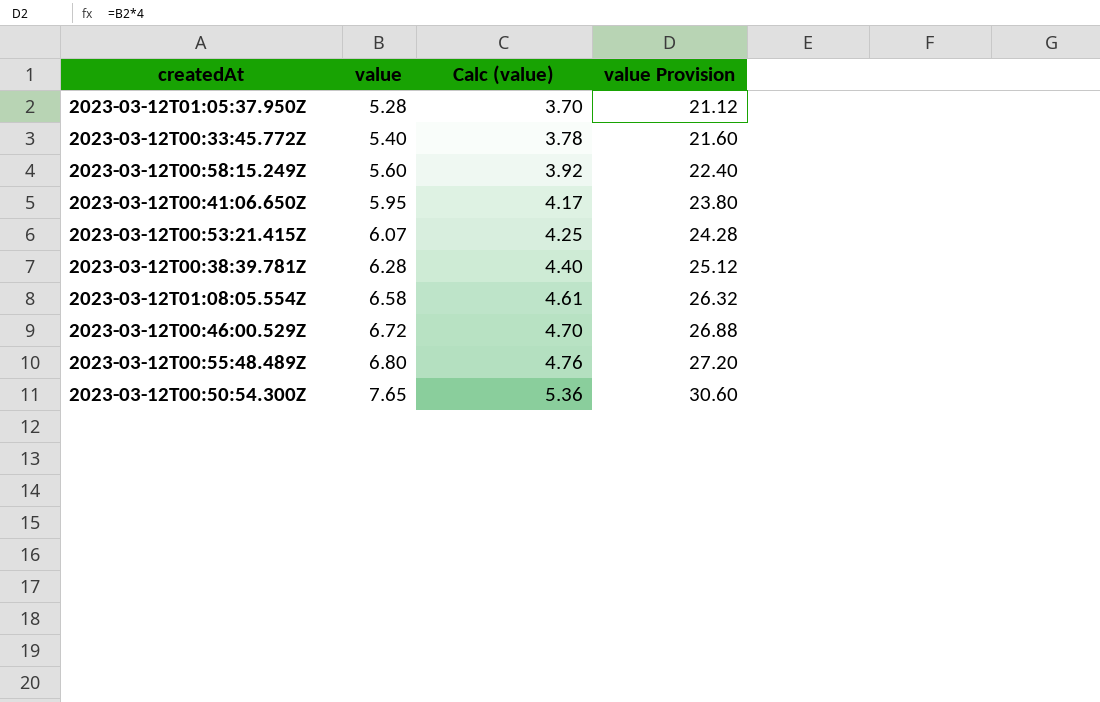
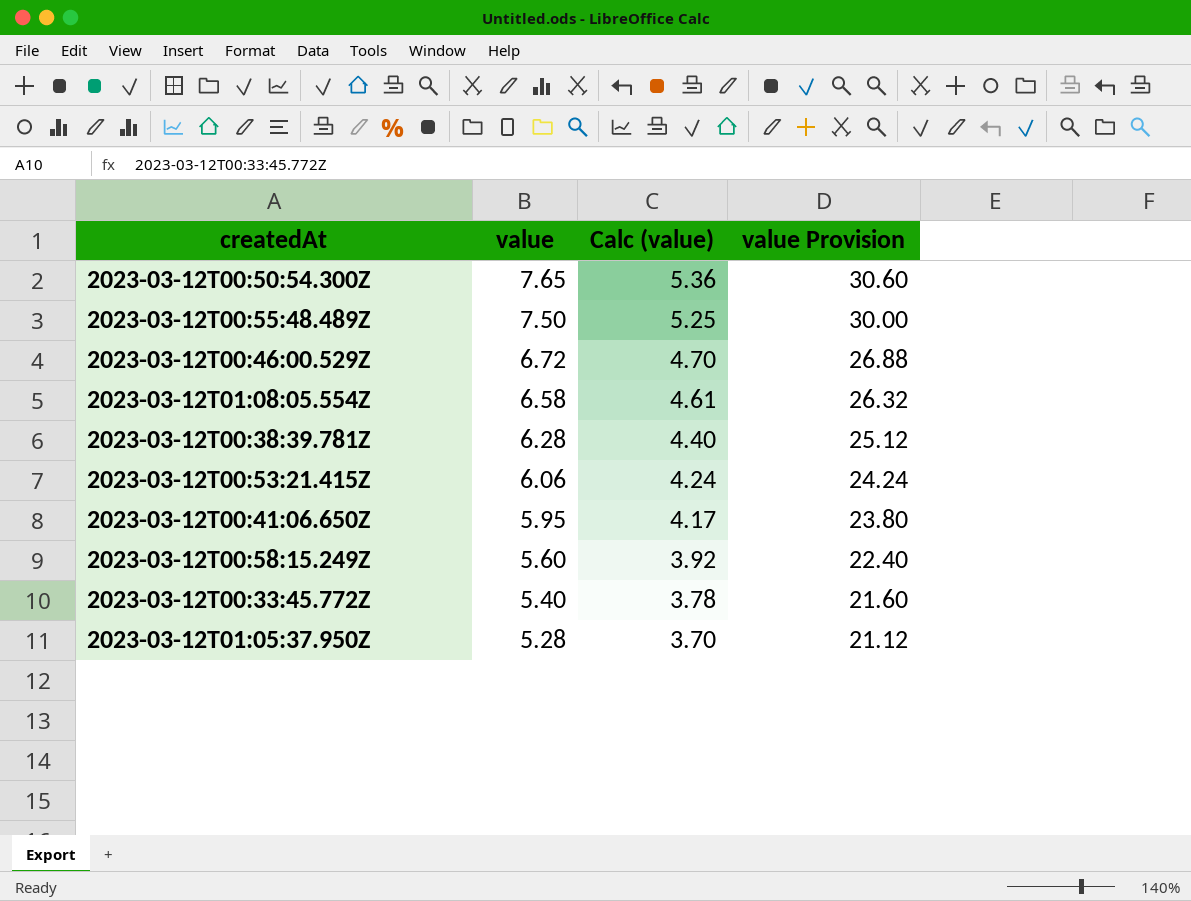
row order: value ascending -> value descending
2023-03-12T00:55:48.489Z | value: 6.80 -> 7.50
2023-03-12T00:55:48.489Z | Calc (value): 4.76 -> 5.25
2023-03-12T00:55:48.489Z | value Provision: 27.20 -> 30.00
2023-03-12T00:53:21.415Z | value: 6.07 -> 6.06
2023-03-12T00:53:21.415Z | Calc (value): 4.25 -> 4.24
2023-03-12T00:53:21.415Z | value Provision: 24.28 -> 24.24

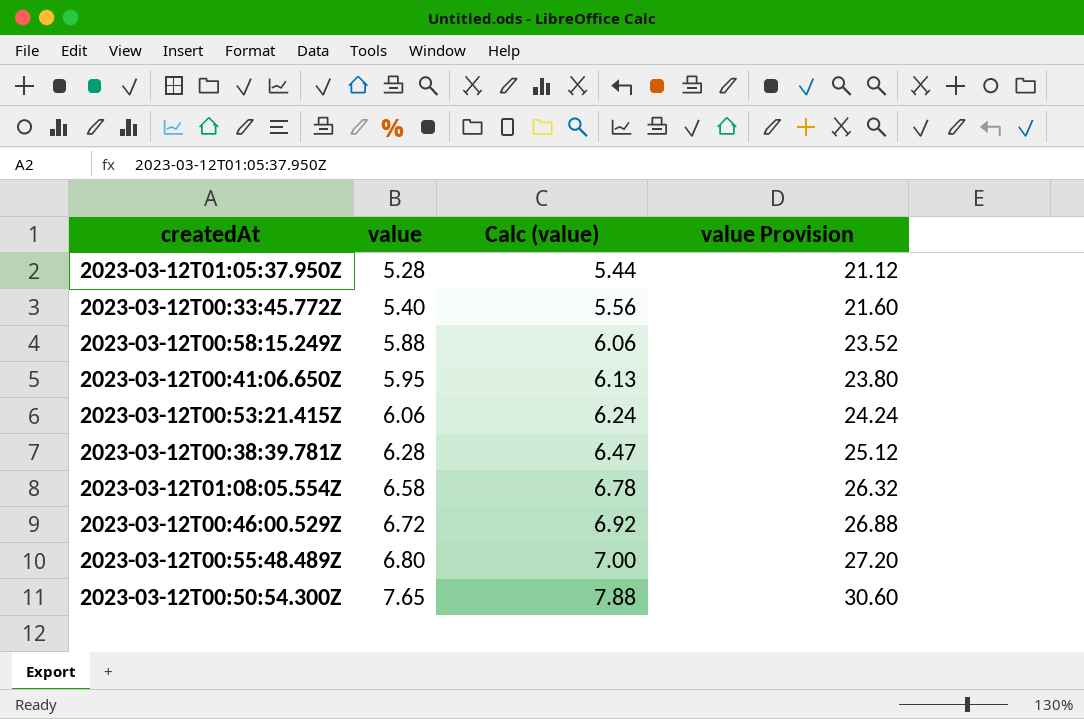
row order: value descending -> value ascending
column Calc (value) | formula: [value] * 0.7 -> [value] * 1.03
2023-03-12T00:58:15.249Z | value: 5.60 -> 5.88
2023-03-12T00:58:15.249Z | value Provision: 22.40 -> 23.52
2023-03-12T00:55:48.489Z | value: 7.50 -> 6.80
2023-03-12T00:55:48.489Z | value Provision: 30.00 -> 27.20

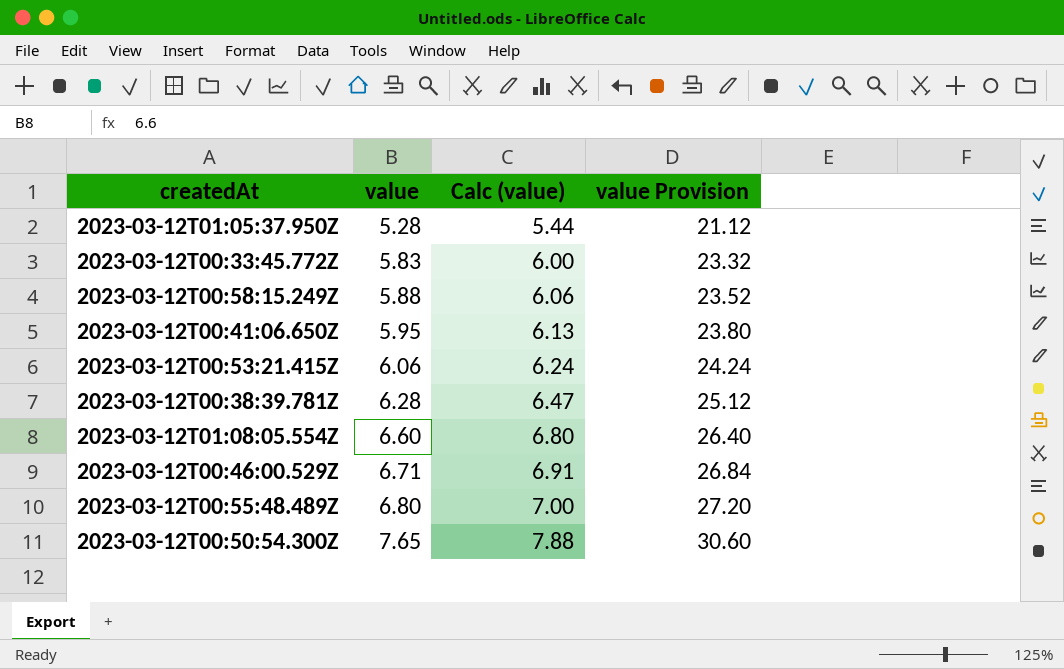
2023-03-12T00:33:45.772Z | value: 5.40 -> 5.83
2023-03-12T00:33:45.772Z | Calc (value): 5.56 -> 6.00
2023-03-12T00:33:45.772Z | value Provision: 21.60 -> 23.32
2023-03-12T01:08:05.554Z | value: 6.58 -> 6.60
2023-03-12T01:08:05.554Z | Calc (value): 6.78 -> 6.80
2023-03-12T01:08:05.554Z | value Provision: 26.32 -> 26.40
2023-03-12T00:46:00.529Z | value: 6.72 -> 6.71
2023-03-12T00:46:00.529Z | Calc (value): 6.92 -> 6.91
2023-03-12T00:46:00.529Z | value Provision: 26.88 -> 26.84

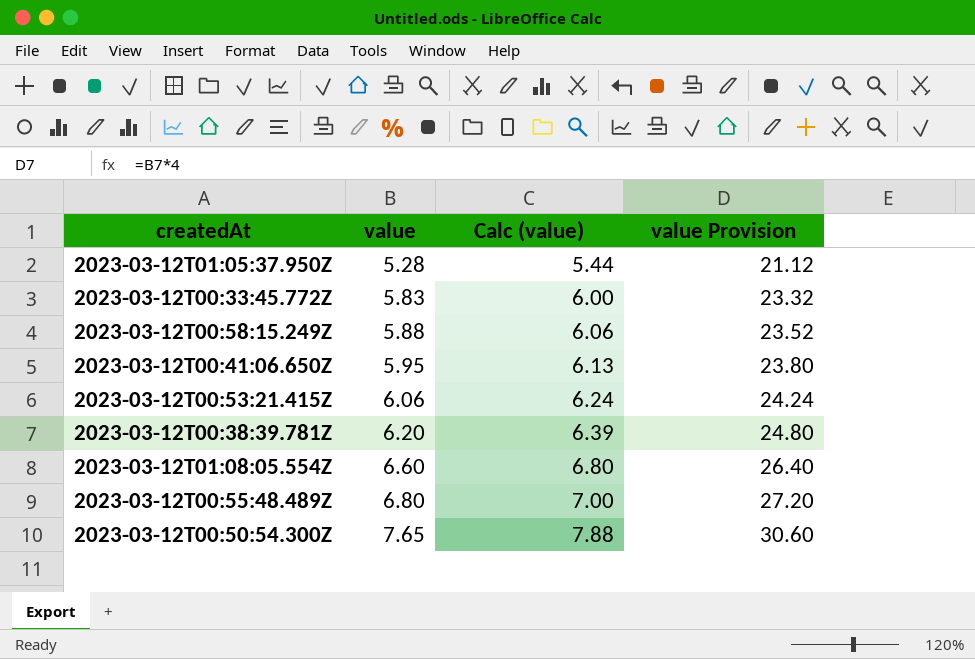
row 2023-03-12T00:46:00.529Z: 6.71 | 6.91 | 26.84 -> none
2023-03-12T00:38:39.781Z | value: 6.28 -> 6.20
2023-03-12T00:38:39.781Z | Calc (value): 6.47 -> 6.39
2023-03-12T00:38:39.781Z | value Provision: 25.12 -> 24.80

